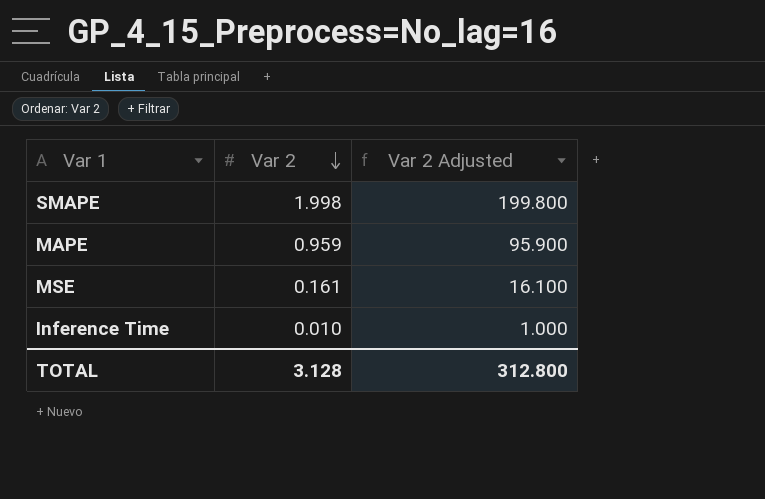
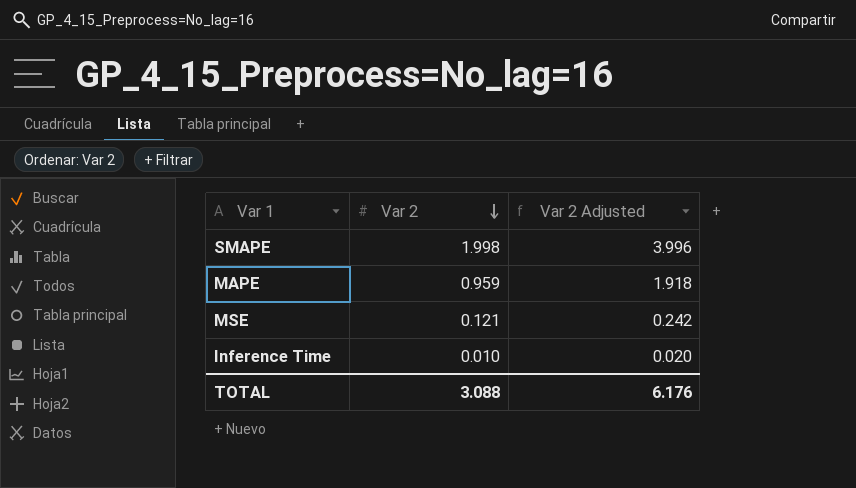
column Var 2 Adjusted | formula: [Var 2] * 100 -> [Var 2] * 2
MSE | Var 2: 0.161 -> 0.121
TOTAL | Var 2: 3.128 -> 3.088
TOTAL | Var 2 Adjusted: 312.800 -> 6.176

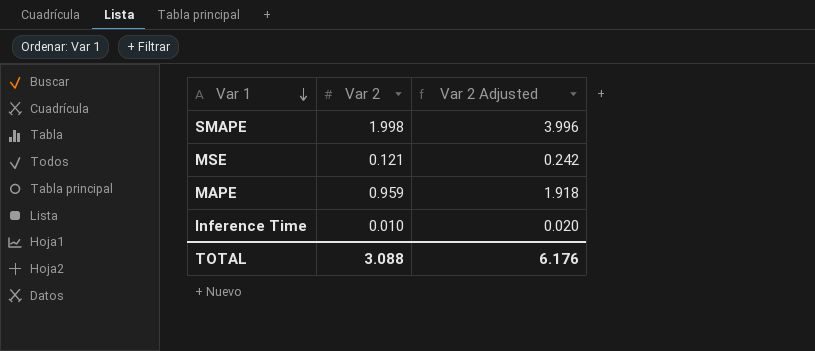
row order: Var 2 descending -> Var 1 descending

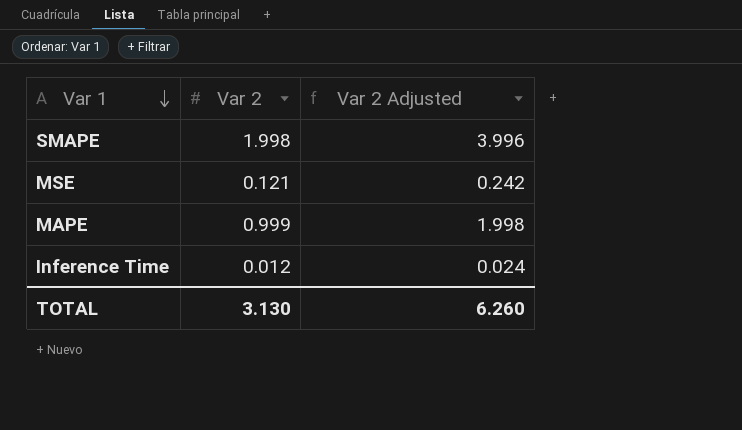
MAPE | Var 2: 0.959 -> 0.999
MAPE | Var 2 Adjusted: 1.918 -> 1.998
Inference Time | Var 2: 0.010 -> 0.012
Inference Time | Var 2 Adjusted: 0.020 -> 0.024
TOTAL | Var 2: 3.088 -> 3.130
TOTAL | Var 2 Adjusted: 6.176 -> 6.260

